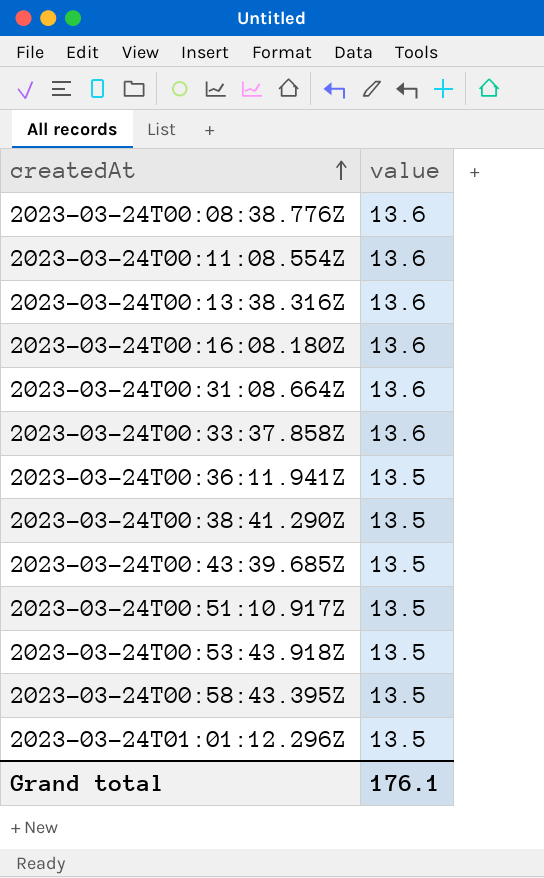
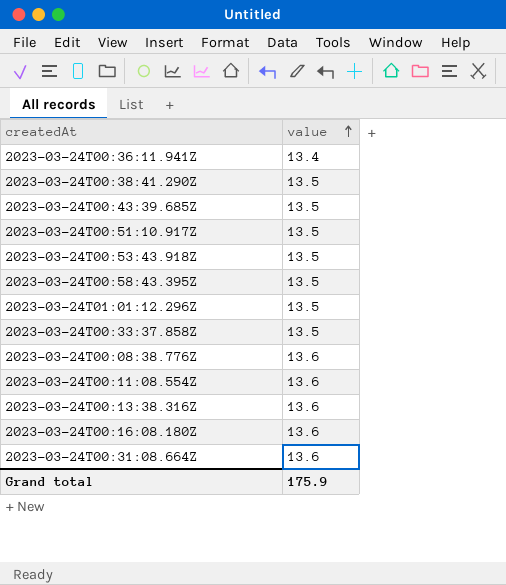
row order: createdAt ascending -> value ascending
2023-03-24T00:36:11.941Z | value: 13.5 -> 13.4
2023-03-24T00:33:37.858Z | value: 13.6 -> 13.5
Grand total | value: 176.1 -> 175.9

